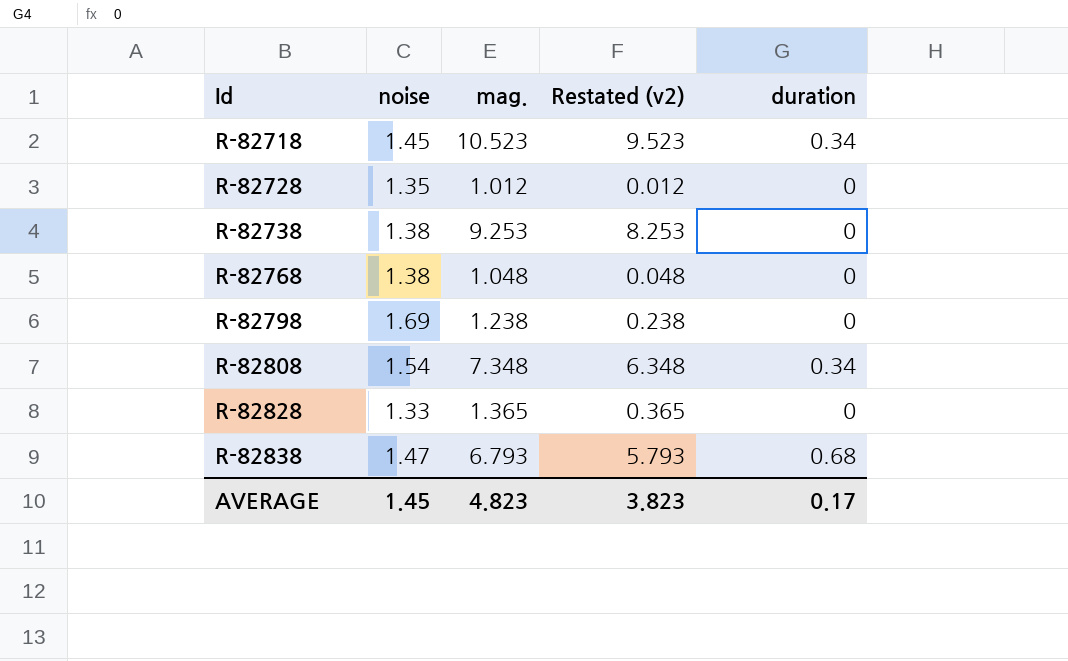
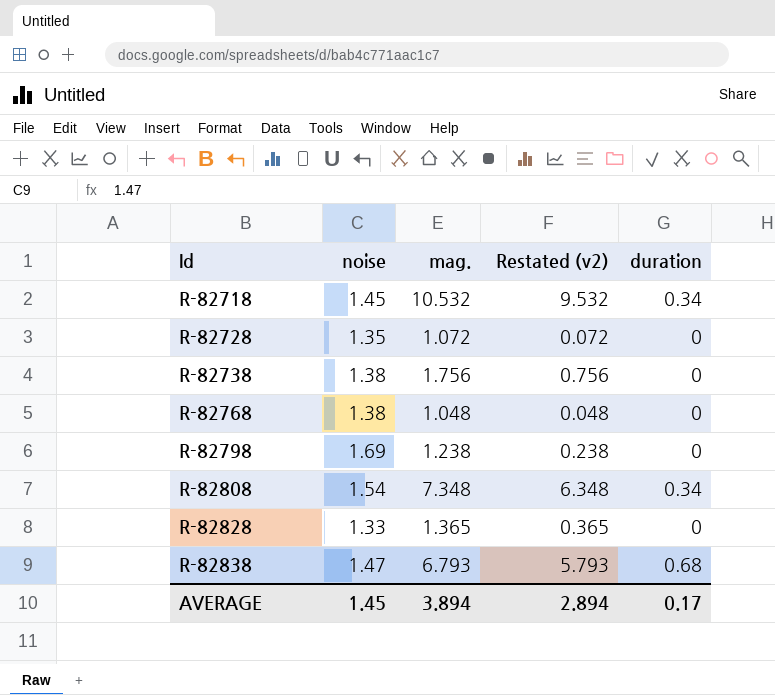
R-82718 | mag.: 10.523 -> 10.532
R-82718 | Restated (v2): 9.523 -> 9.532
R-82728 | mag.: 1.012 -> 1.072
R-82728 | Restated (v2): 0.012 -> 0.072
R-82738 | mag.: 9.253 -> 1.756
R-82738 | Restated (v2): 8.253 -> 0.756
AVERAGE | mag.: 4.823 -> 3.894
AVERAGE | Restated (v2): 3.823 -> 2.894

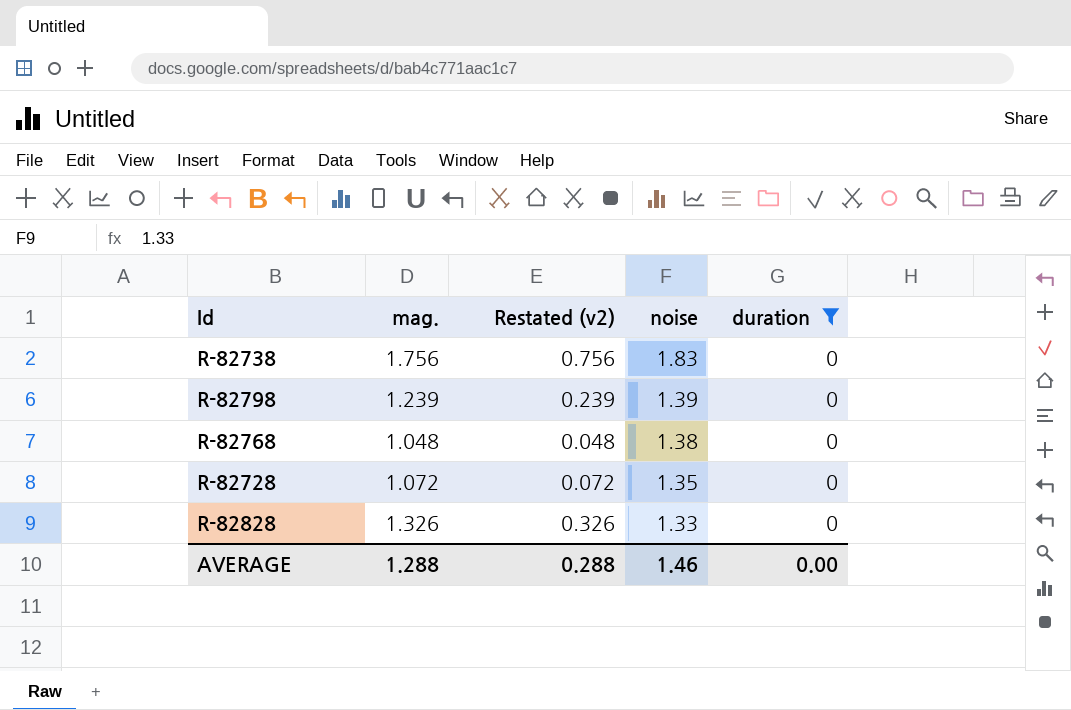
filter: none -> duration = 0
row order: Id ascending -> noise descending
column noise | position: 2 -> 4
R-82738 | noise: 1.38 -> 1.83
R-82798 | mag.: 1.238 -> 1.239
R-82798 | Restated (v2): 0.238 -> 0.239
R-82798 | noise: 1.69 -> 1.39
R-82828 | mag.: 1.365 -> 1.326
R-82828 | Restated (v2): 0.365 -> 0.326
AVERAGE | mag.: 3.894 -> 1.288
AVERAGE | Restated (v2): 2.894 -> 0.288
AVERAGE | noise: 1.45 -> 1.46
AVERAGE | duration: 0.17 -> 0.00

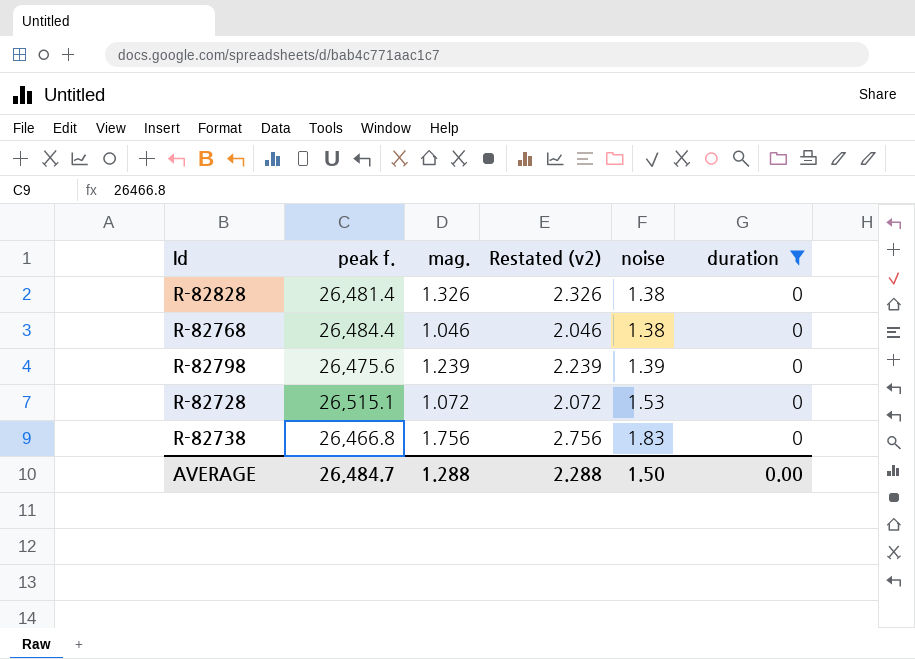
row order: noise descending -> noise ascending
column peak f. | position: none -> 2
column Restated (v2) | formula: [mag.] - 1 -> [mag.] + 1
R-82828 | noise: 1.33 -> 1.38
R-82768 | mag.: 1.048 -> 1.046
R-82728 | noise: 1.35 -> 1.53
AVERAGE | Restated (v2): 0.288 -> 2.288
AVERAGE | noise: 1.46 -> 1.50

